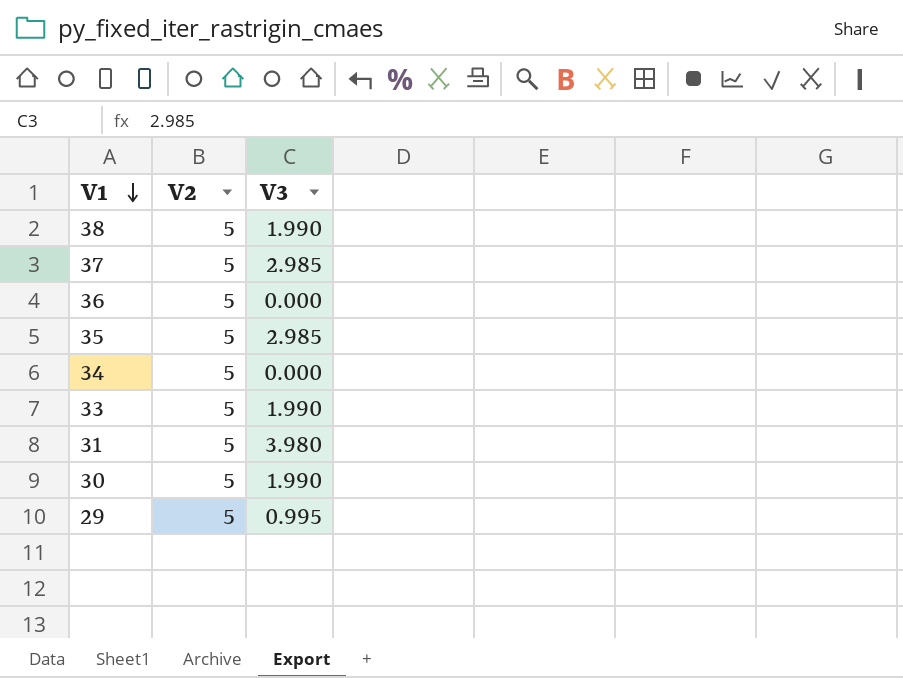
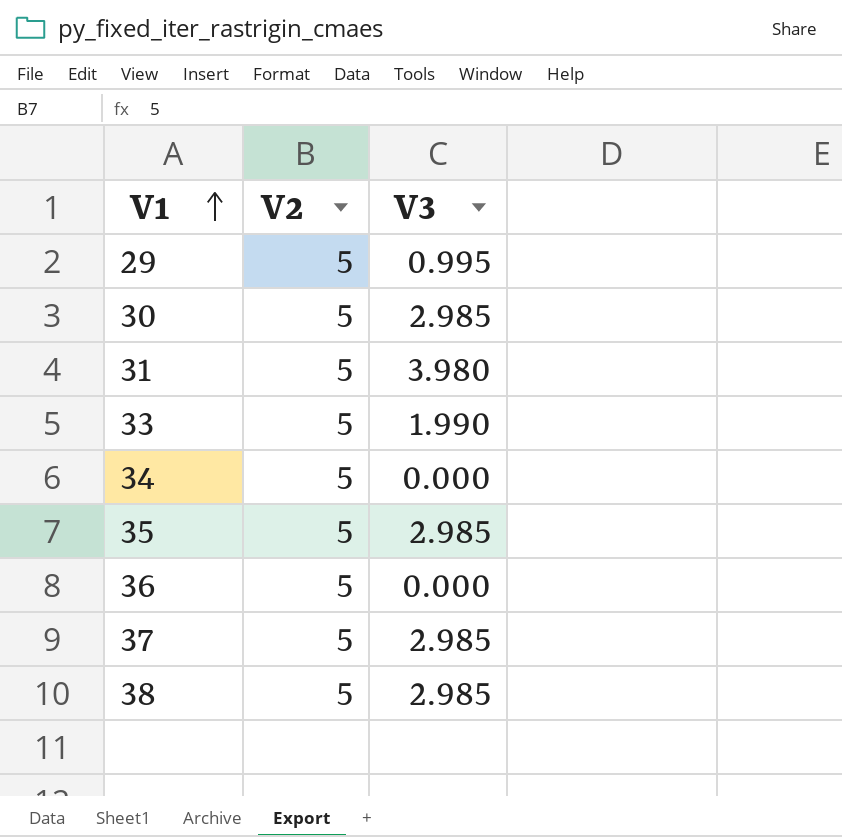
row order: V1 descending -> V1 ascending
30 | V3: 1.990 -> 2.985
38 | V3: 1.990 -> 2.985

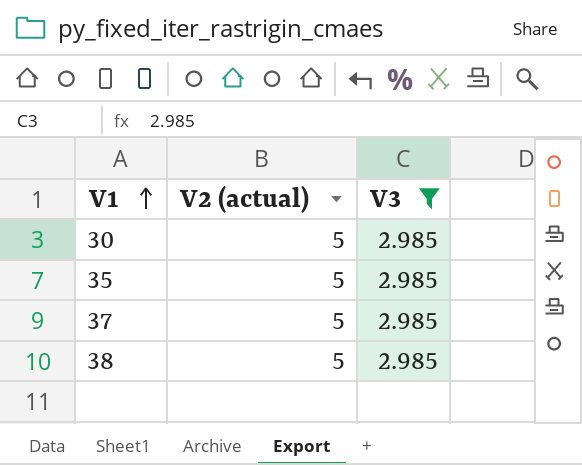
filter: none -> V3 = 2.985
column name: V2 -> V2 (actual)

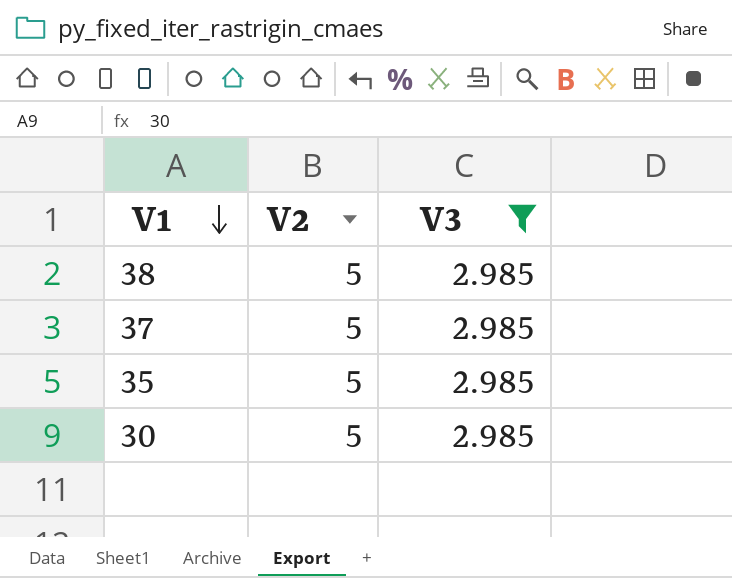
row order: V1 ascending -> V1 descending
column name: V2 (actual) -> V2

